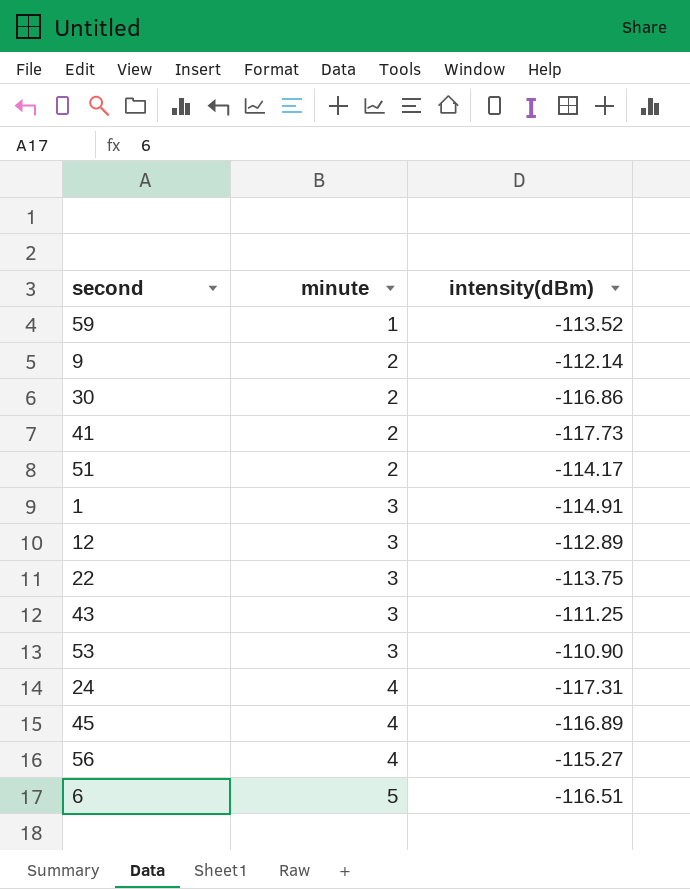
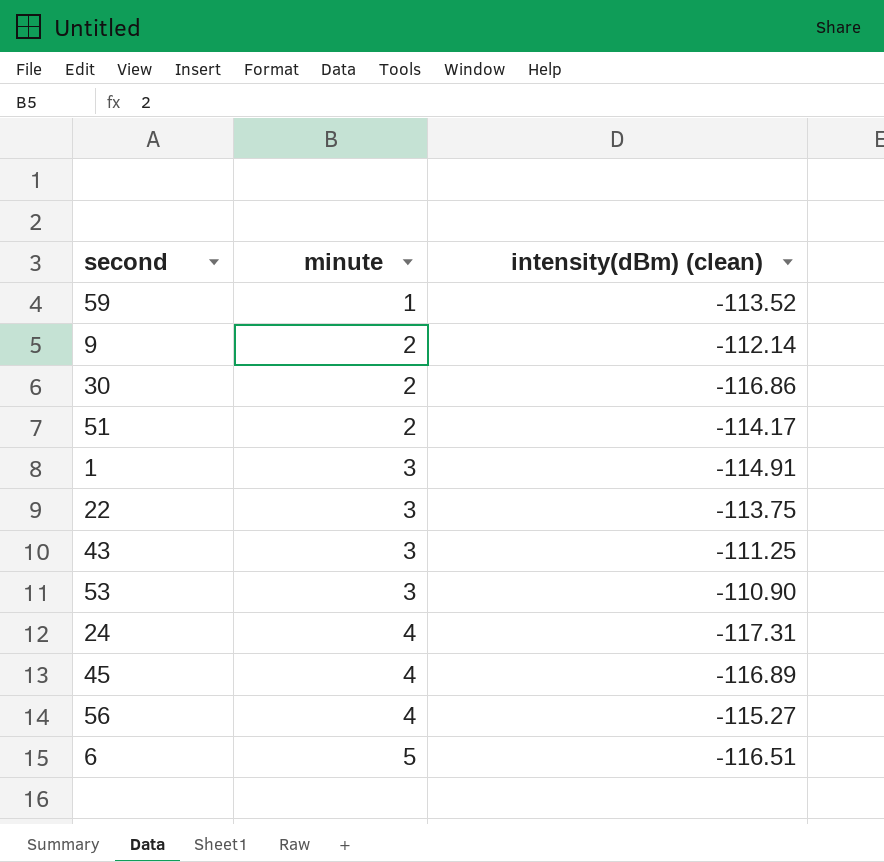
column name: intensity(dBm) -> intensity(dBm) (clean)
row 41: 2 | -117.73 -> none
row 12: 3 | -112.89 -> none

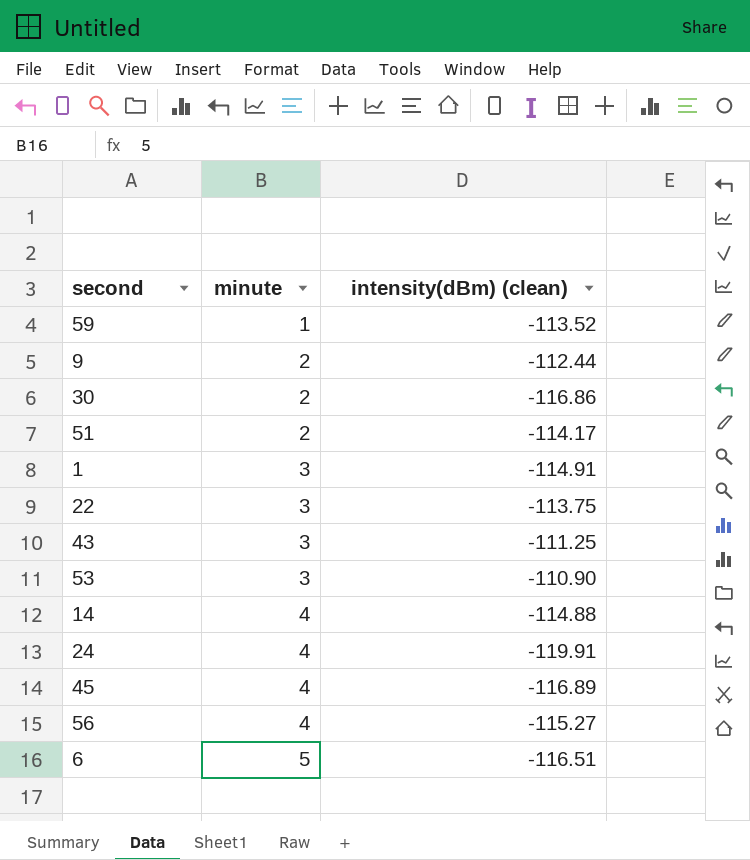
9 | intensity(dBm) (clean): -112.14 -> -112.44
row 14: none -> 4 | -114.88
24 | intensity(dBm) (clean): -117.31 -> -119.91

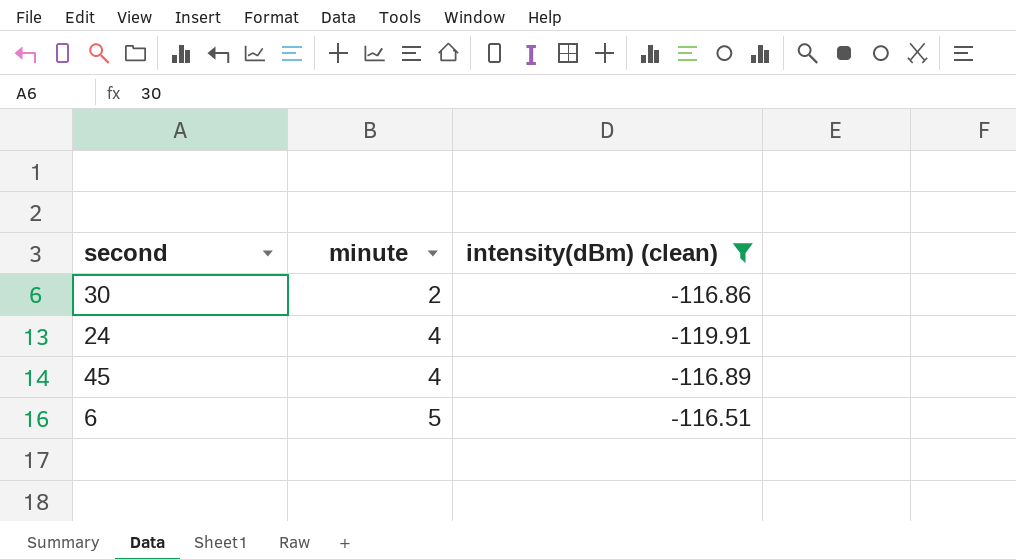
filter: none -> intensity(dBm) (clean) <= -116.51

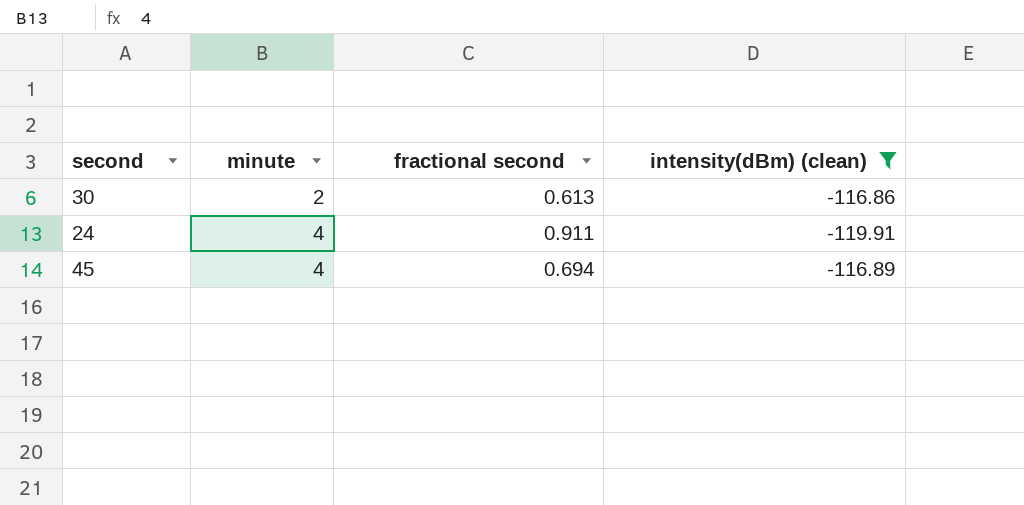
column fractional second | position: none -> 3
row 6: 5 | -116.51 -> none

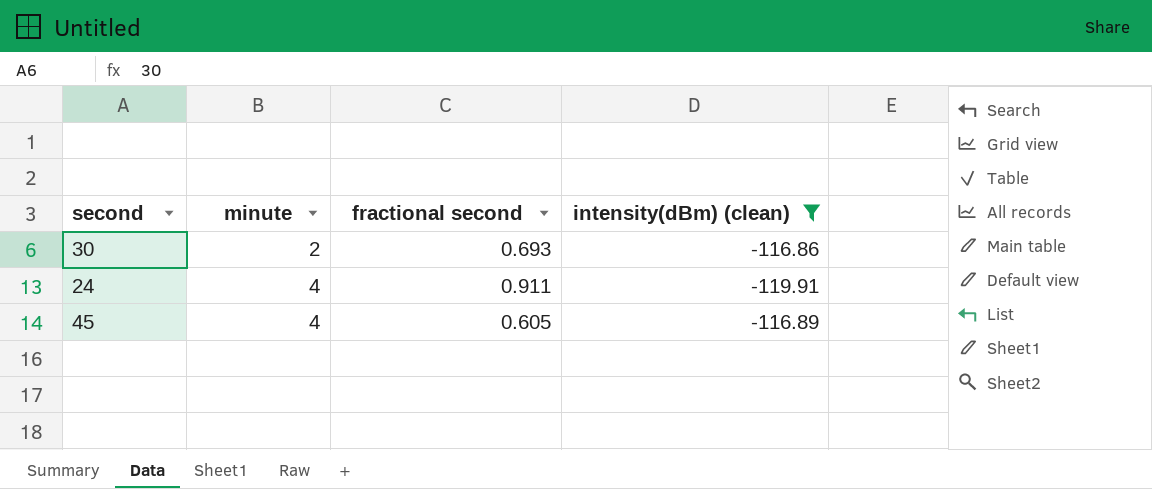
30 | fractional second: 0.613 -> 0.693
45 | fractional second: 0.694 -> 0.605

